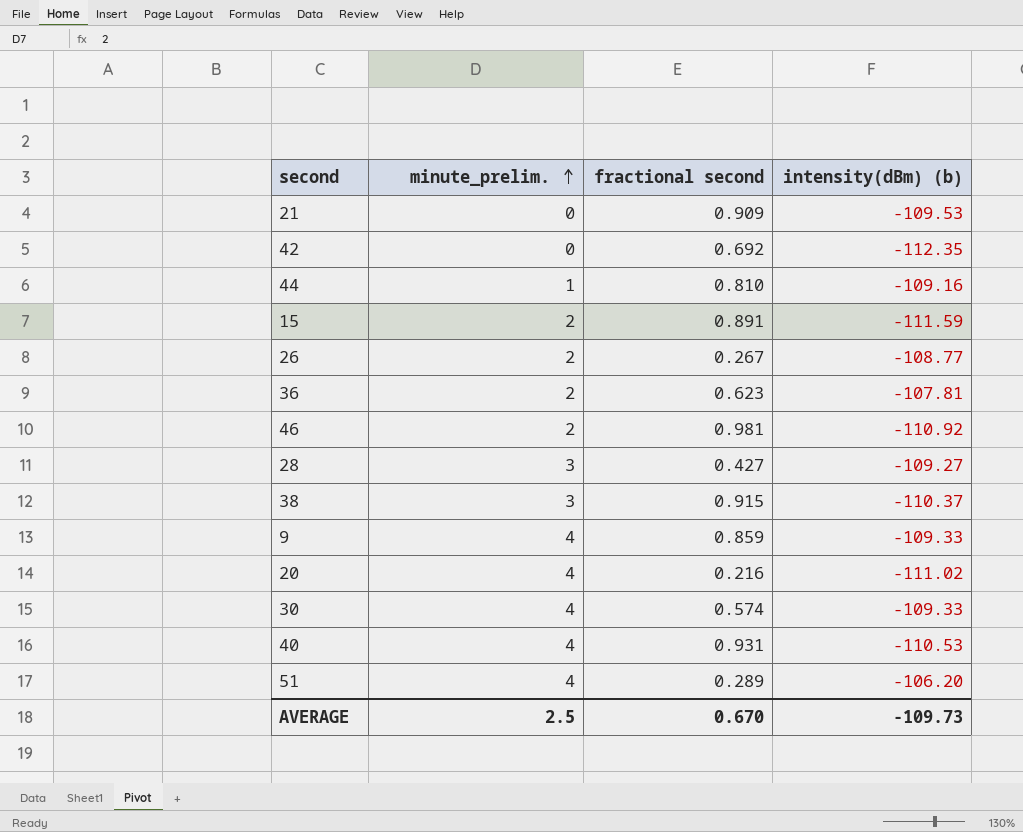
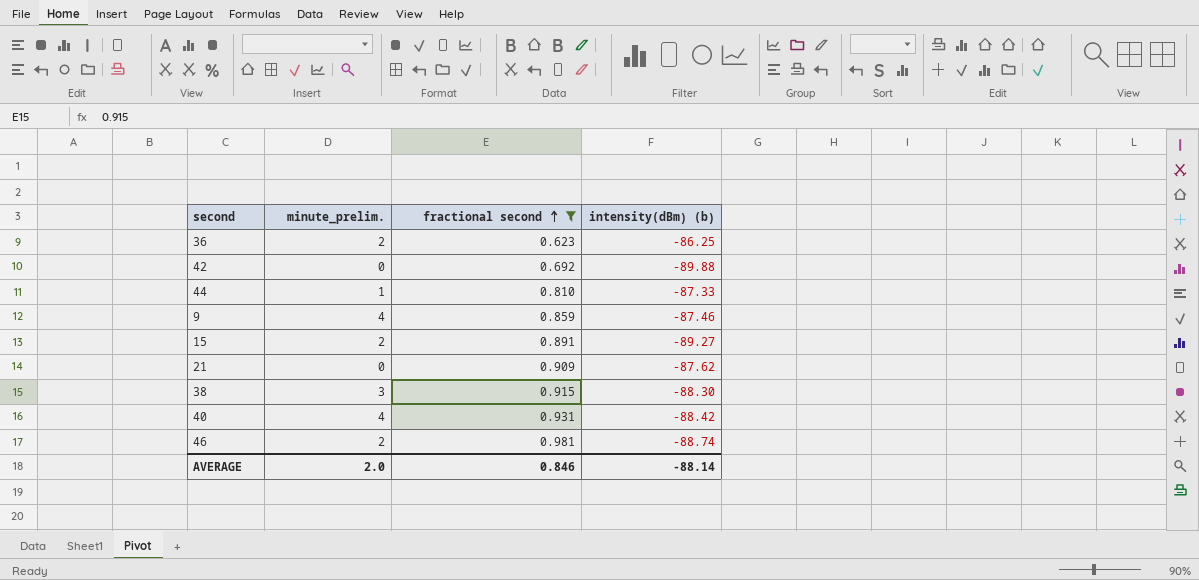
filter: none -> fractional second >= 0.623
row order: minute_prelim. ascending -> fractional second ascending
36 | intensity(dBm) (b): -107.81 -> -86.25
42 | intensity(dBm) (b): -112.35 -> -89.88
44 | intensity(dBm) (b): -109.16 -> -87.33
9 | intensity(dBm) (b): -109.33 -> -87.46
15 | intensity(dBm) (b): -111.59 -> -89.27
21 | intensity(dBm) (b): -109.53 -> -87.62
38 | intensity(dBm) (b): -110.37 -> -88.30
40 | intensity(dBm) (b): -110.53 -> -88.42
46 | intensity(dBm) (b): -110.92 -> -88.74
AVERAGE | minute_prelim.: 2.5 -> 2.0
AVERAGE | fractional second: 0.670 -> 0.846
AVERAGE | intensity(dBm) (b): -109.73 -> -88.14

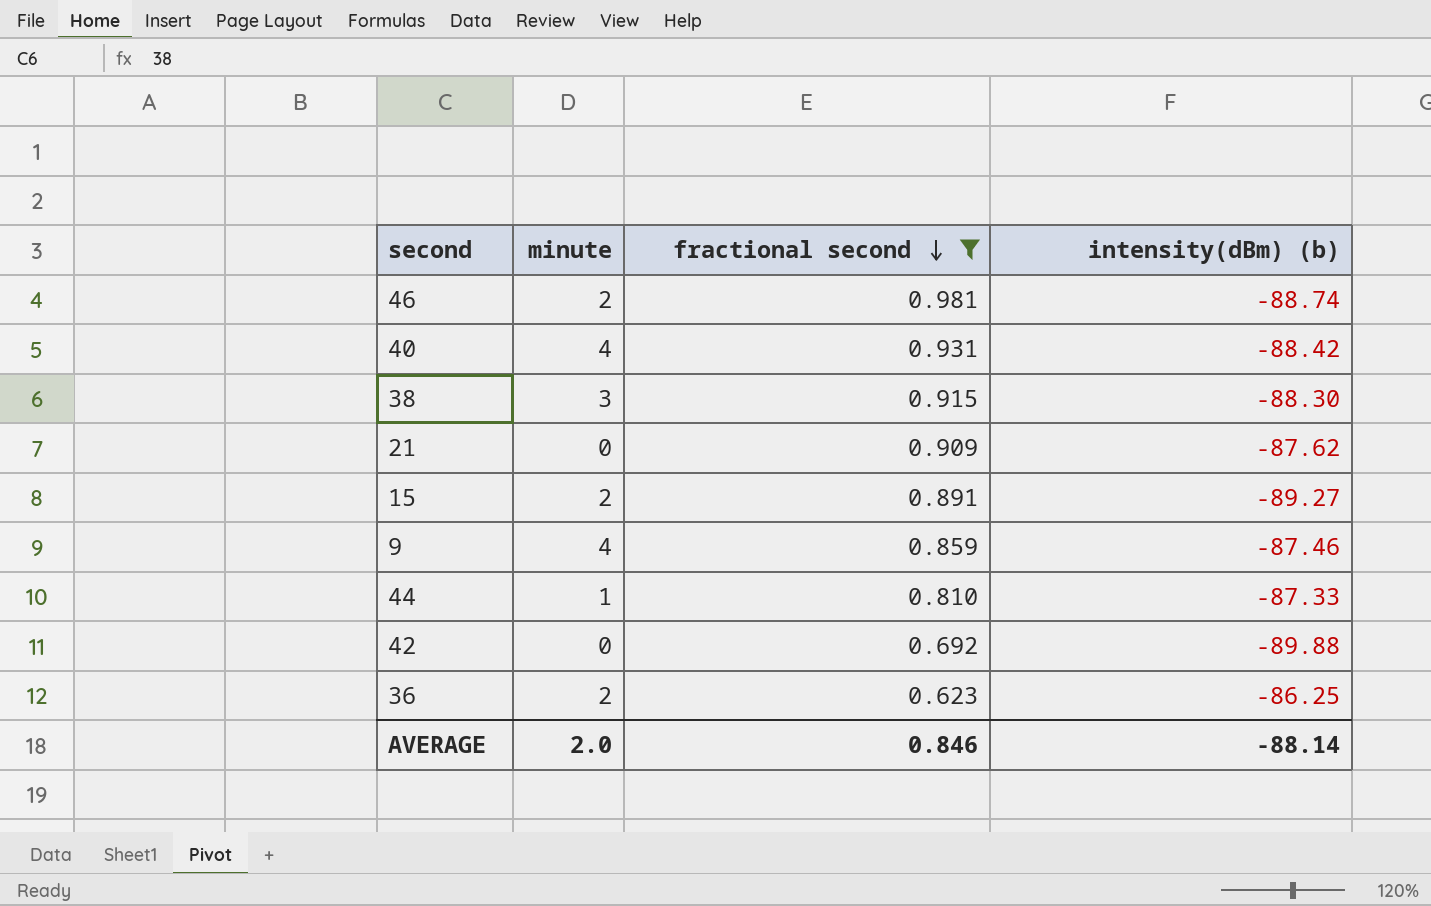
row order: fractional second ascending -> fractional second descending
column name: minute_prelim. -> minute

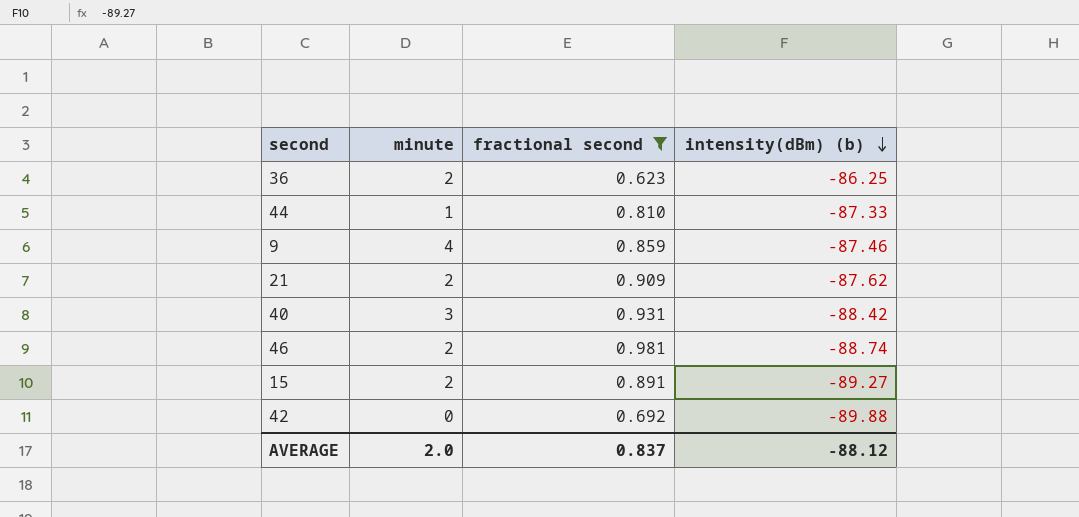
row order: fractional second descending -> intensity(dBm) (b) descending
row 38: 3 | 0.915 | -88.30 -> none
21 | minute: 0 -> 2
40 | minute: 4 -> 3
AVERAGE | fractional second: 0.846 -> 0.837
AVERAGE | intensity(dBm) (b): -88.14 -> -88.12

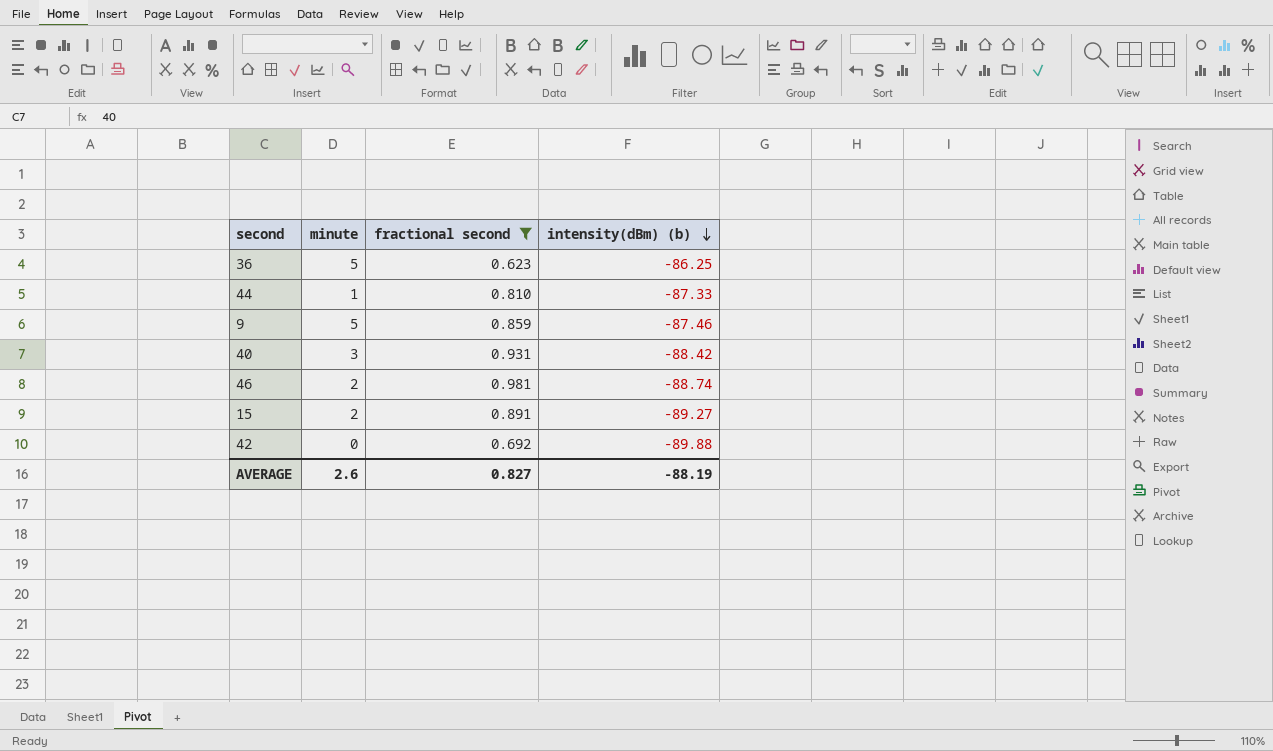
row 21: 2 | 0.909 | -87.62 -> none
36 | minute: 2 -> 5
9 | minute: 4 -> 5
AVERAGE | minute: 2.0 -> 2.6
AVERAGE | fractional second: 0.837 -> 0.827
AVERAGE | intensity(dBm) (b): -88.12 -> -88.19

